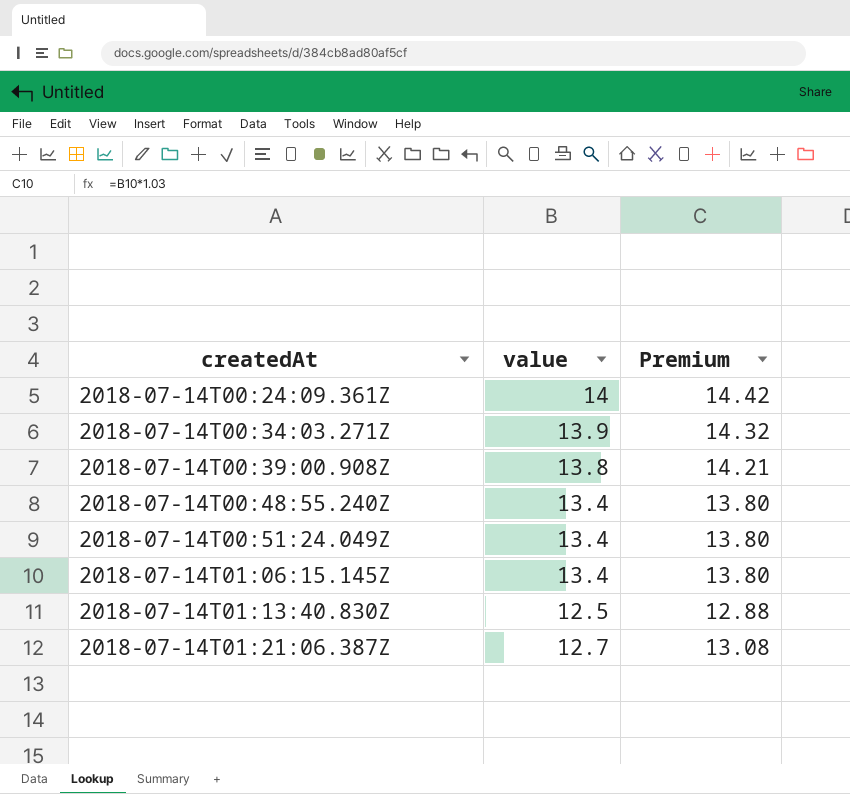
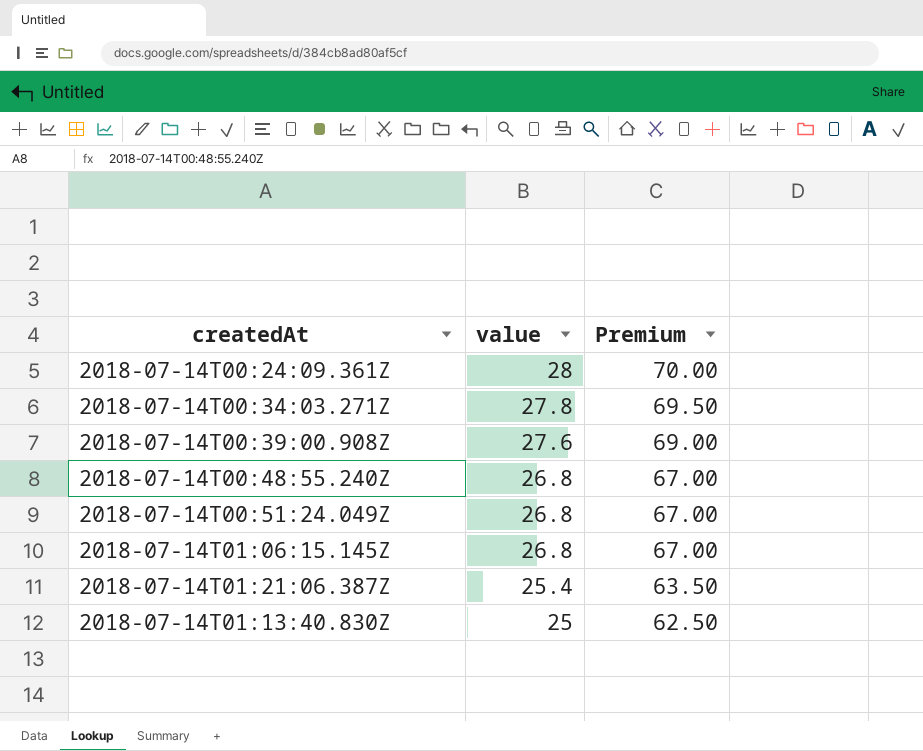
row order: createdAt ascending -> value descending
column Premium | formula: [value] * 1.03 -> [value] * 2.5
2018-07-14T00:24:09.361Z | value: 14 -> 28
2018-07-14T00:34:03.271Z | value: 13.9 -> 27.8
2018-07-14T00:39:00.908Z | value: 13.8 -> 27.6
2018-07-14T00:48:55.240Z | value: 13.4 -> 26.8
2018-07-14T00:51:24.049Z | value: 13.4 -> 26.8
2018-07-14T01:06:15.145Z | value: 13.4 -> 26.8
2018-07-14T01:21:06.387Z | value: 12.7 -> 25.4
2018-07-14T01:13:40.830Z | value: 12.5 -> 25

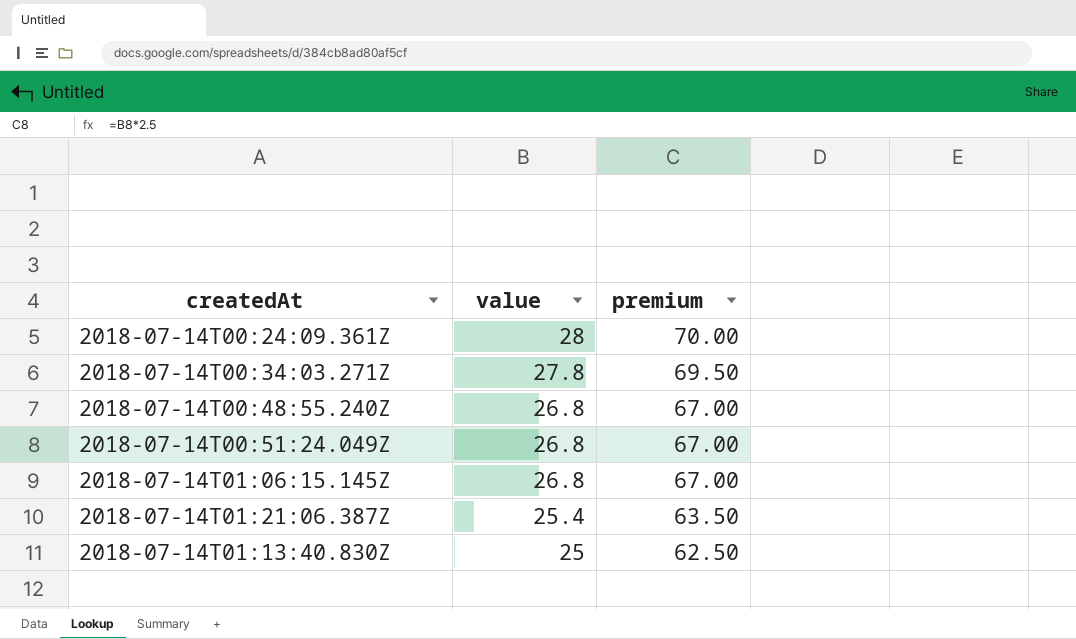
column name: Premium -> premium
row 2018-07-14T00:39:00.908Z: 27.6 | 69.00 -> none

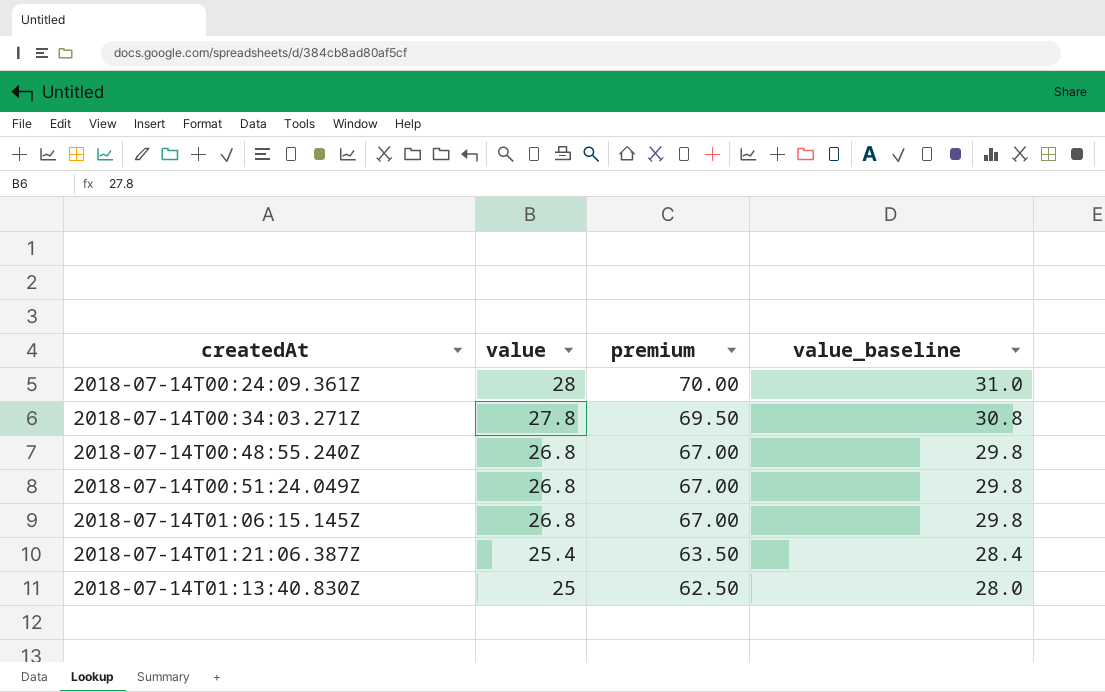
column value_baseline | formula: none -> [value] + 3

